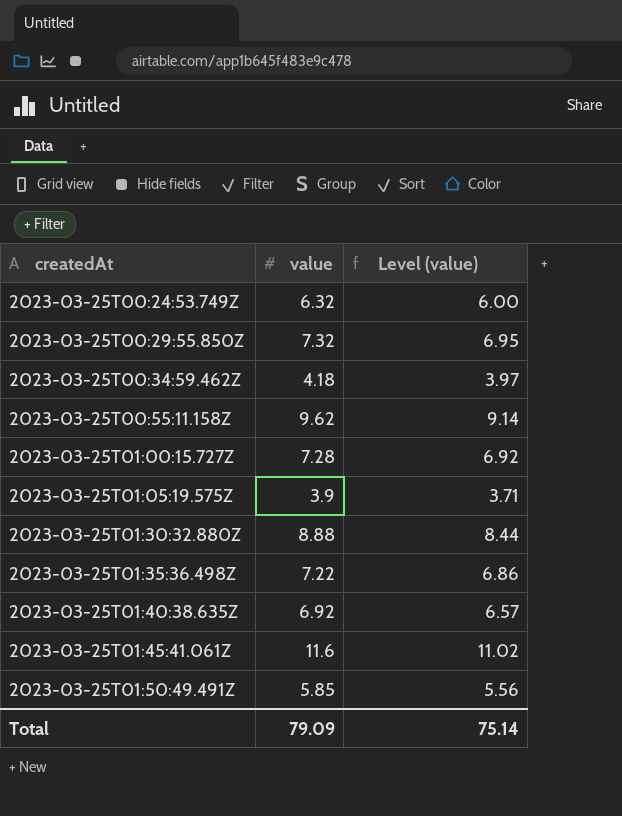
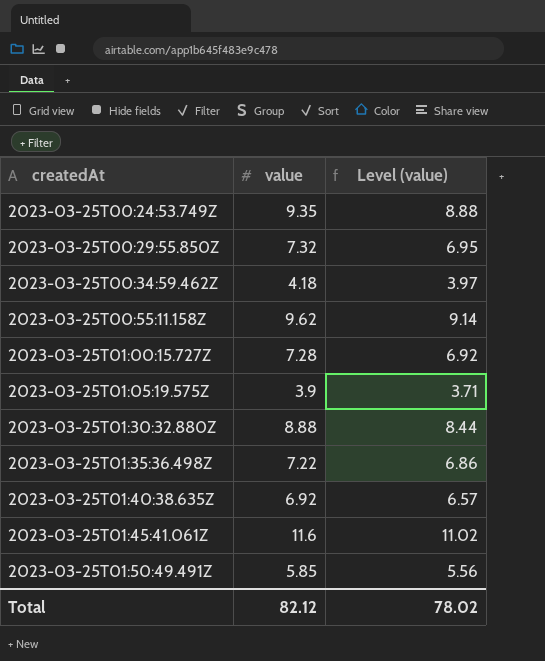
2023-03-25T00:24:53.749Z | value: 6.32 -> 9.35
2023-03-25T00:24:53.749Z | Level (value): 6.00 -> 8.88
Total | value: 79.09 -> 82.12
Total | Level (value): 75.14 -> 78.02

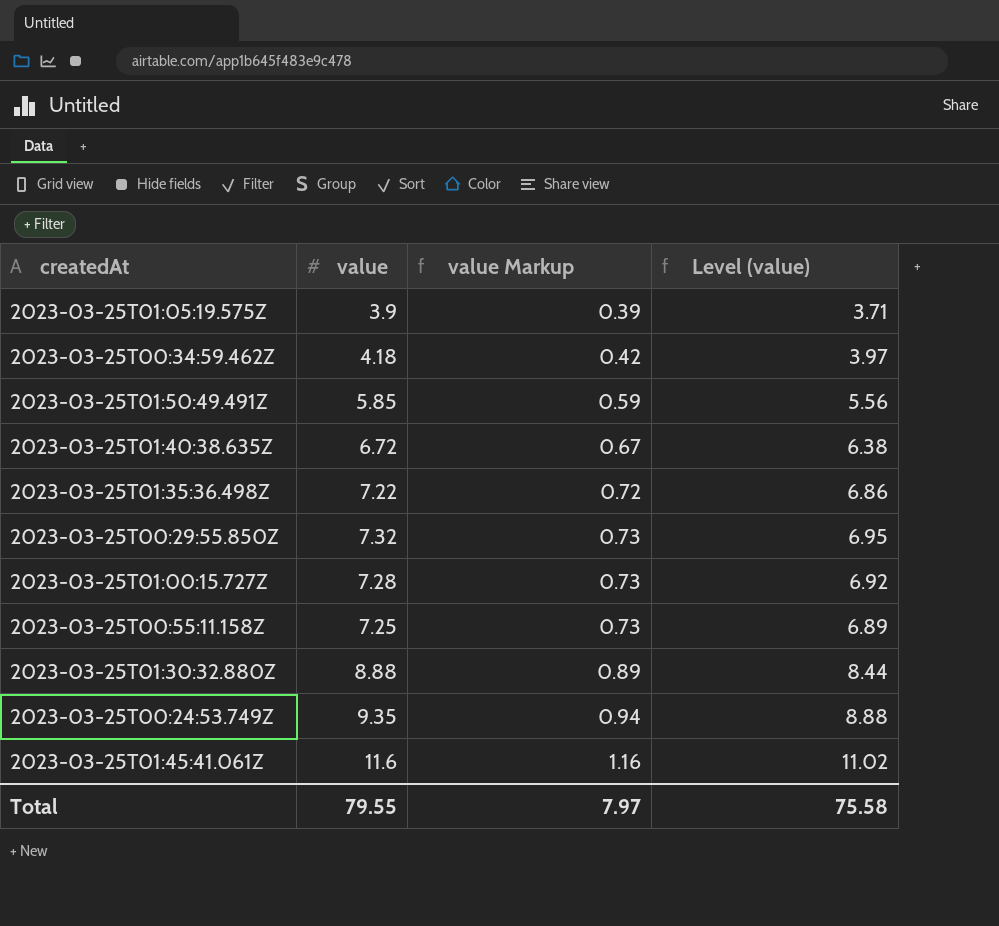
row order: createdAt ascending -> value Markup ascending
column value Markup | formula: none -> [value] * 0.1
2023-03-25T01:40:38.635Z | value: 6.92 -> 6.72
2023-03-25T01:40:38.635Z | Level (value): 6.57 -> 6.38
2023-03-25T00:55:11.158Z | value: 9.62 -> 7.25
2023-03-25T00:55:11.158Z | Level (value): 9.14 -> 6.89
Total | value: 82.12 -> 79.55
Total | Level (value): 78.02 -> 75.58

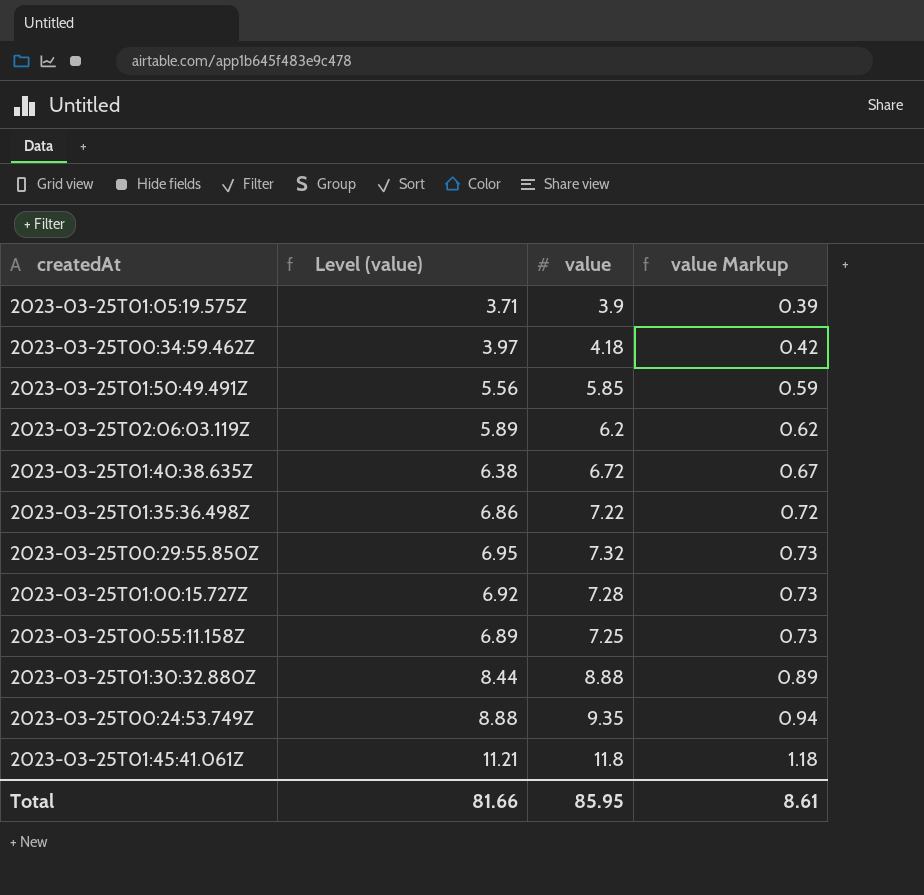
column Level (value) | position: 4 -> 2
row 2023-03-25T02:06:03.119Z: none -> 5.89 | 6.2 | 0.62
2023-03-25T01:45:41.061Z | Level (value): 11.02 -> 11.21
2023-03-25T01:45:41.061Z | value: 11.6 -> 11.8
2023-03-25T01:45:41.061Z | value Markup: 1.16 -> 1.18
Total | Level (value): 75.58 -> 81.66
Total | value: 79.55 -> 85.95
Total | value Markup: 7.97 -> 8.61

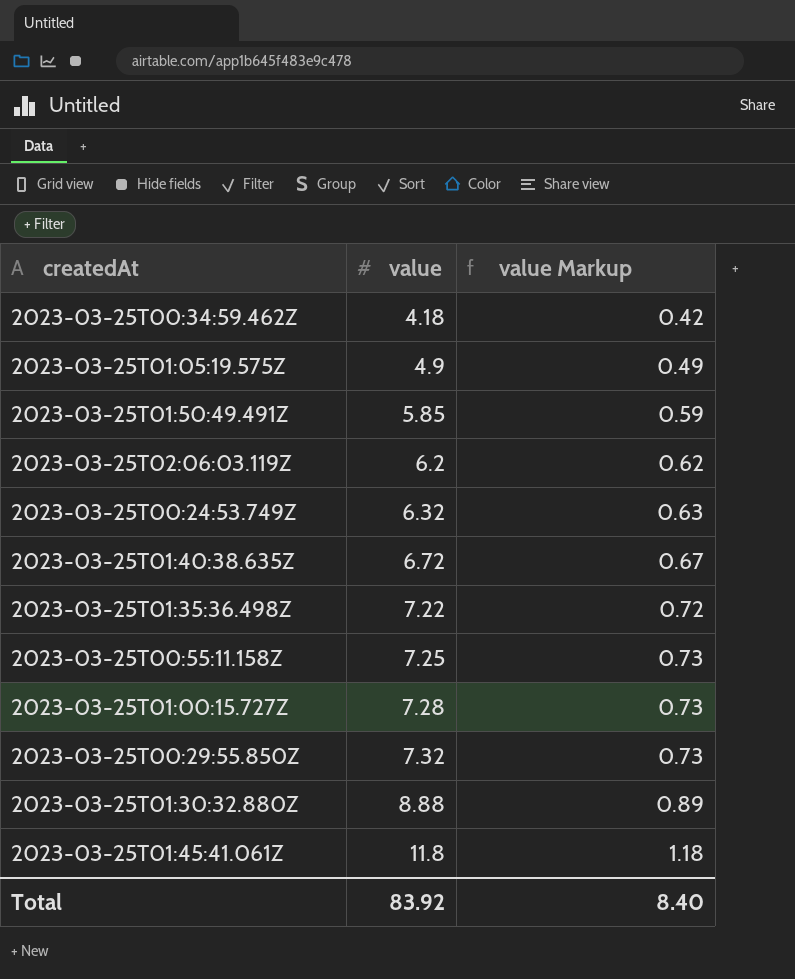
row order: value Markup ascending -> value ascending
column Level (value) | formula: [value] * 0.95 -> none
2023-03-25T01:05:19.575Z | value: 3.9 -> 4.9
2023-03-25T01:05:19.575Z | value Markup: 0.39 -> 0.49
2023-03-25T00:24:53.749Z | value: 9.35 -> 6.32
2023-03-25T00:24:53.749Z | value Markup: 0.94 -> 0.63
Total | value: 85.95 -> 83.92
Total | value Markup: 8.61 -> 8.40

